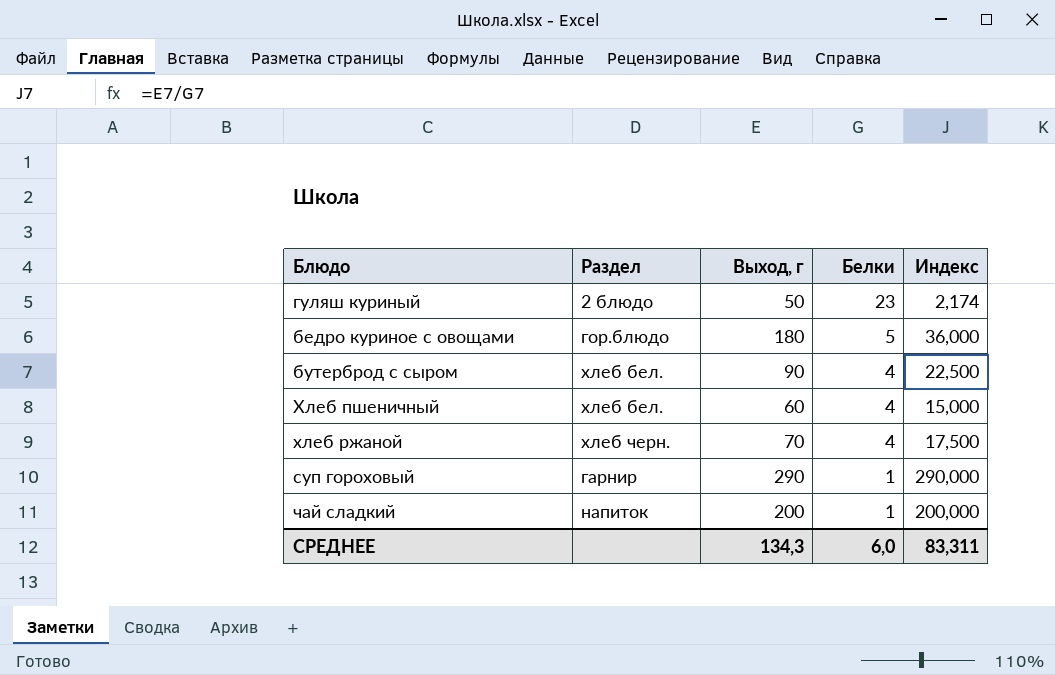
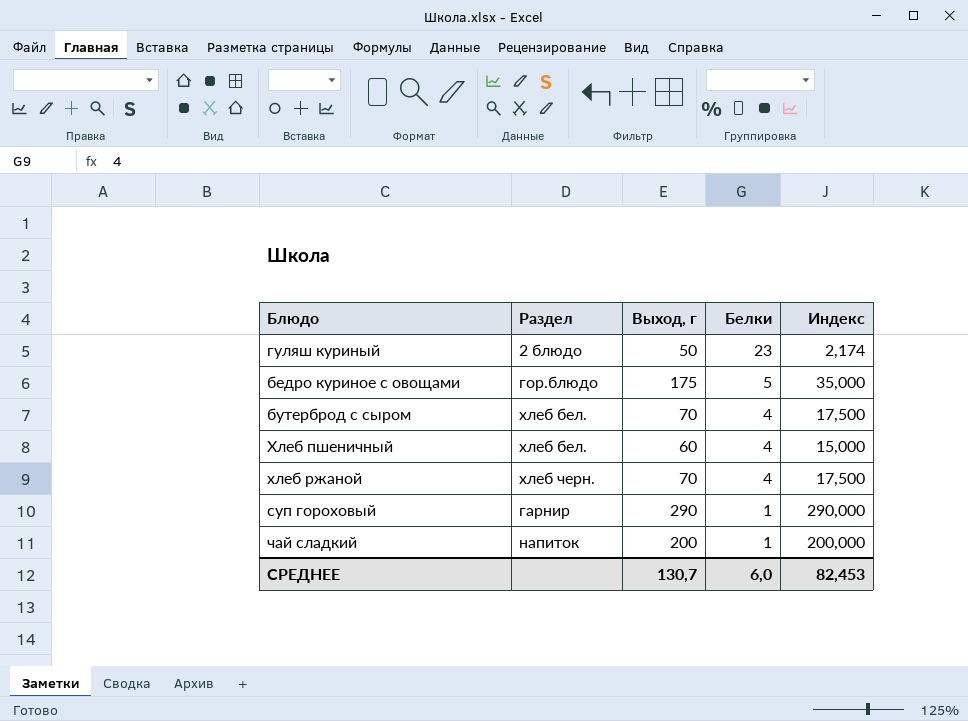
бедро куриное с овощами | Выход, г: 180 -> 175
бедро куриное с овощами | Индекс: 36,000 -> 35,000
бутерброд с сыром | Выход, г: 90 -> 70
бутерброд с сыром | Индекс: 22,500 -> 17,500
СРЕДНЕЕ | Выход, г: 134,3 -> 130,7
СРЕДНЕЕ | Индекс: 83,311 -> 82,453

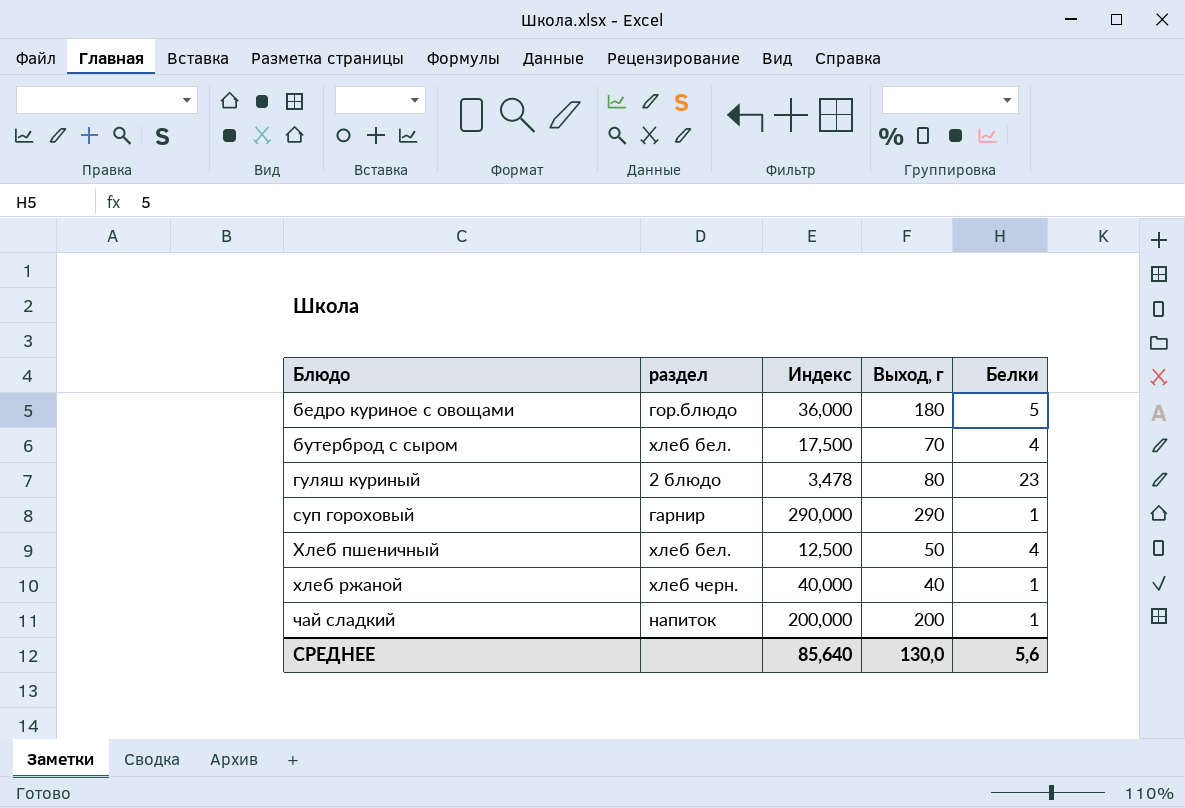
row order: Белки descending -> Блюдо ascending
column name: Раздел -> раздел
column Индекс | position: 5 -> 3
бедро куриное с овощами | Индекс: 35,000 -> 36,000
бедро куриное с овощами | Выход, г: 175 -> 180
гуляш куриный | Индекс: 2,174 -> 3,478
гуляш куриный | Выход, г: 50 -> 80
Хлеб пшеничный | Индекс: 15,000 -> 12,500
Хлеб пшеничный | Выход, г: 60 -> 50
хлеб ржаной | Индекс: 17,500 -> 40,000
хлеб ржаной | Выход, г: 70 -> 40
хлеб ржаной | Белки: 4 -> 1
СРЕДНЕЕ | Индекс: 82,453 -> 85,640
СРЕДНЕЕ | Выход, г: 130,7 -> 130,0
СРЕДНЕЕ | Белки: 6,0 -> 5,6

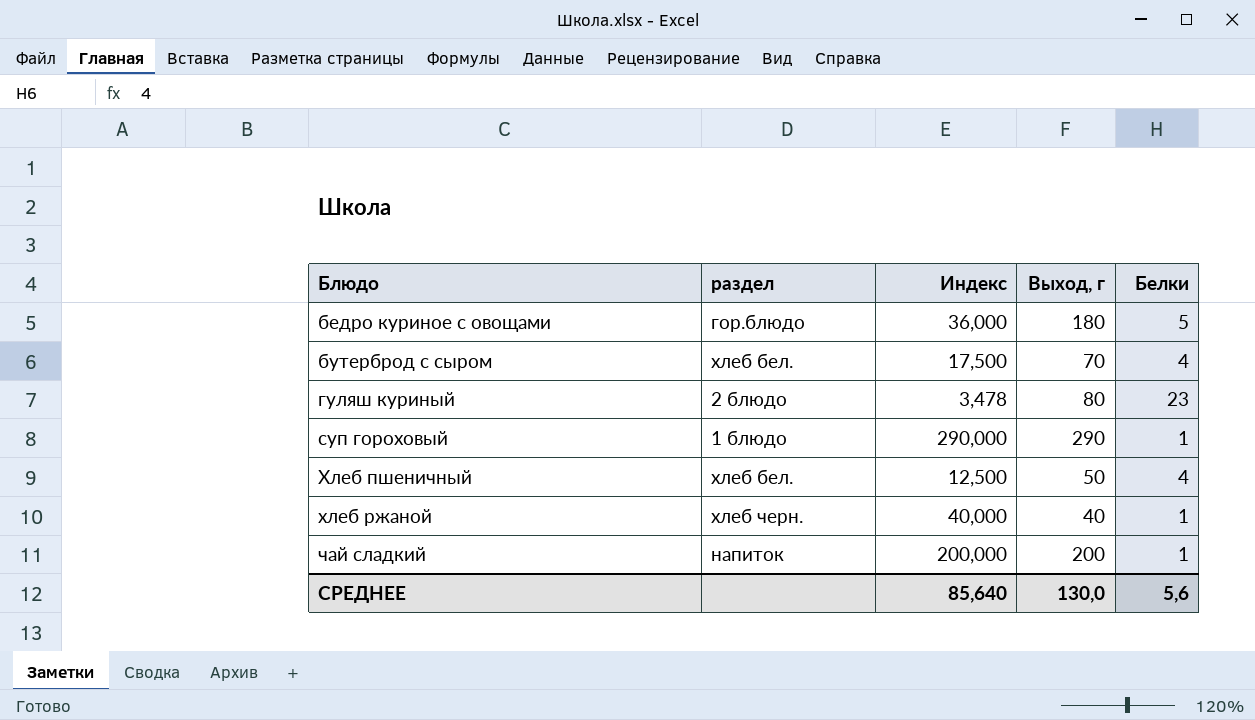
суп гороховый | раздел: гарнир -> 1 блюдо

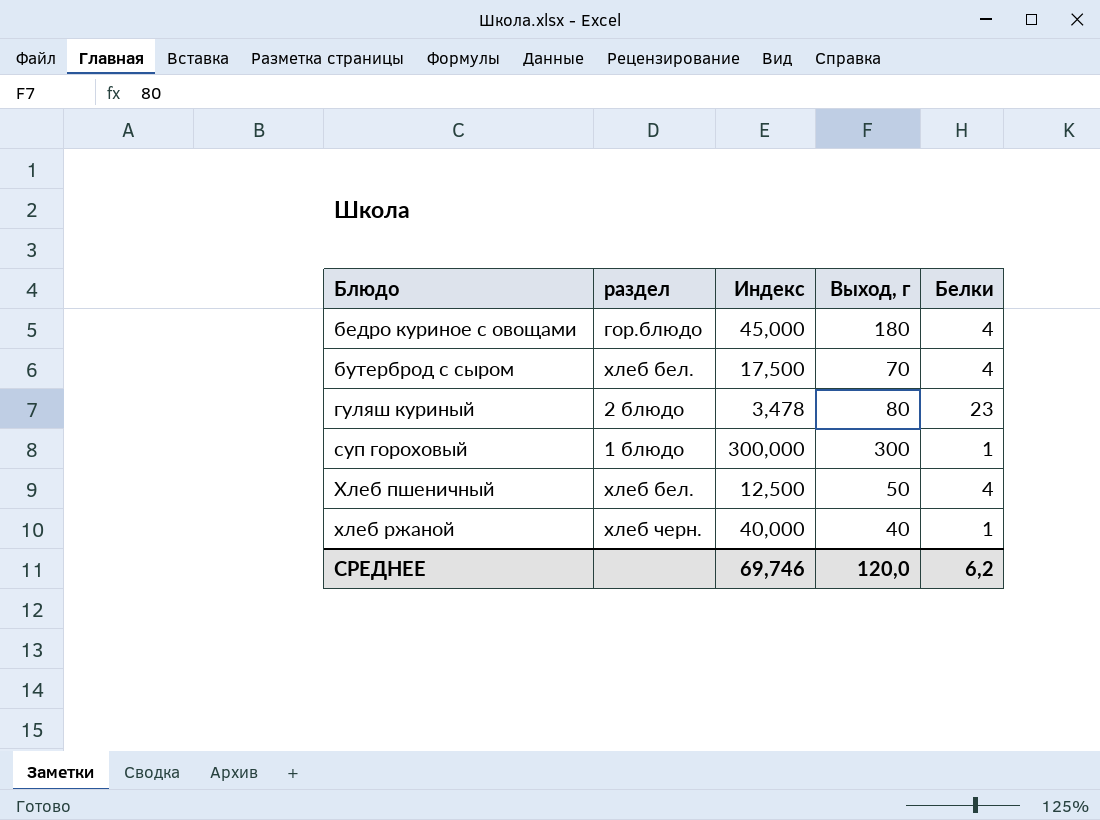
row чай сладкий: напиток | 200,000 | 200 | 1 -> none
бедро куриное с овощами | Индекс: 36,000 -> 45,000
бедро куриное с овощами | Белки: 5 -> 4
суп гороховый | Индекс: 290,000 -> 300,000
суп гороховый | Выход, г: 290 -> 300
СРЕДНЕЕ | Индекс: 85,640 -> 69,746
СРЕДНЕЕ | Выход, г: 130,0 -> 120,0
СРЕДНЕЕ | Белки: 5,6 -> 6,2

